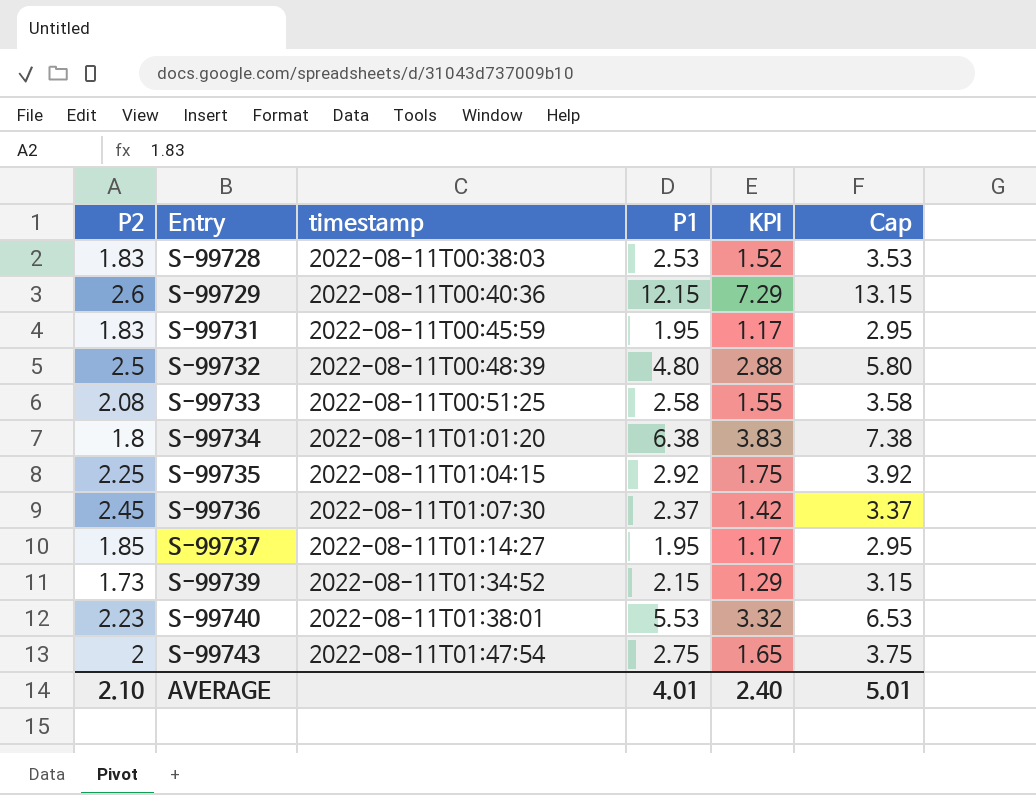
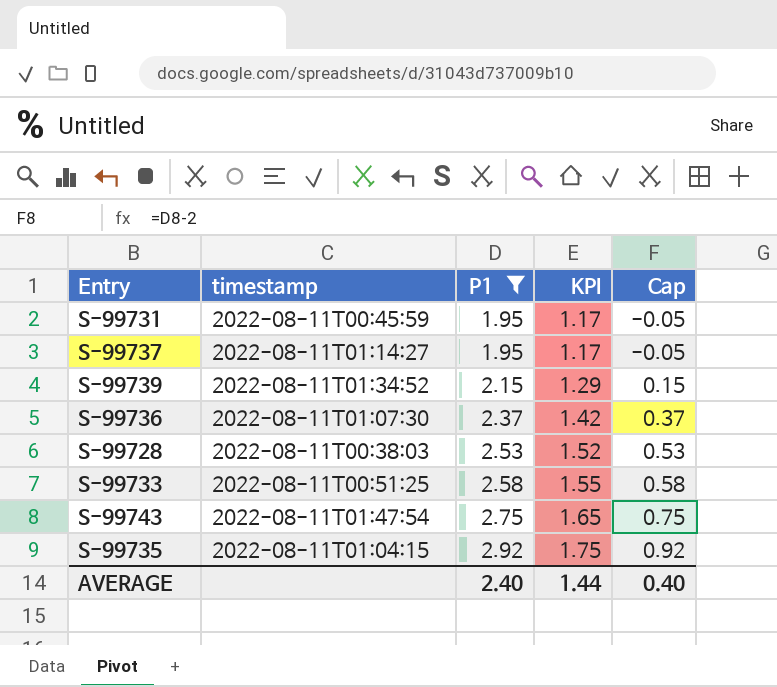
filter: none -> P1 <= 2.92
row order: Entry ascending -> P1 ascending
column P2 | position: 1 -> none
column Cap | formula: [P1] + 1 -> [P1] - 2
AVERAGE | P1: 4.01 -> 2.40
AVERAGE | KPI: 2.40 -> 1.44
AVERAGE | Cap: 5.01 -> 0.40

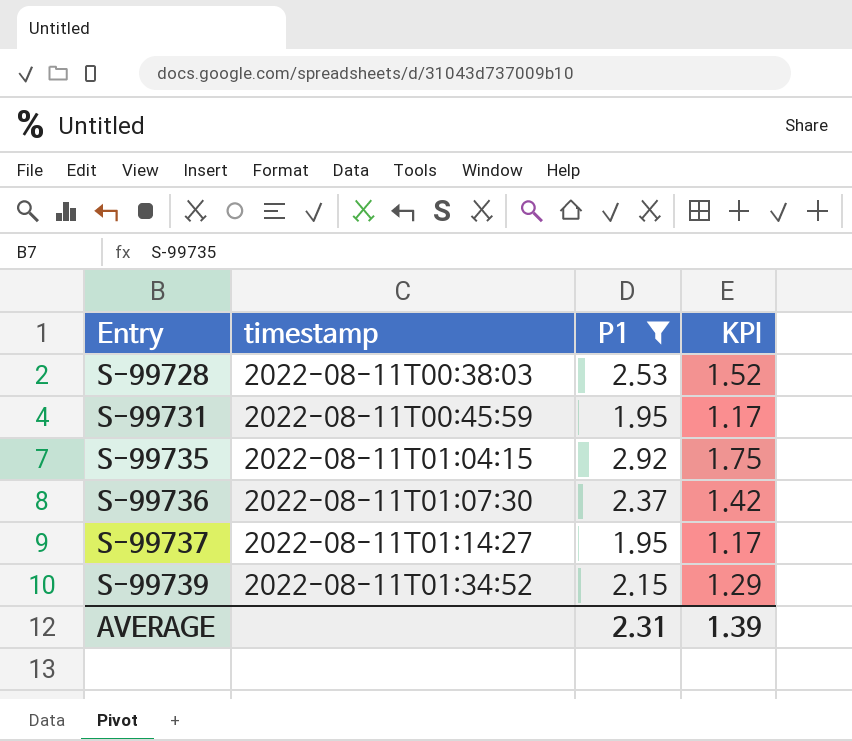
row order: P1 ascending -> Entry ascending
column Cap | formula: [P1] - 2 -> none
row S-99733: 2022-08-11T00:51:25 | 2.58 | 1.55 | 0.58 -> none
row S-99743: 2022-08-11T01:47:54 | 2.75 | 1.65 | 0.75 -> none
AVERAGE | P1: 2.40 -> 2.31
AVERAGE | KPI: 1.44 -> 1.39

